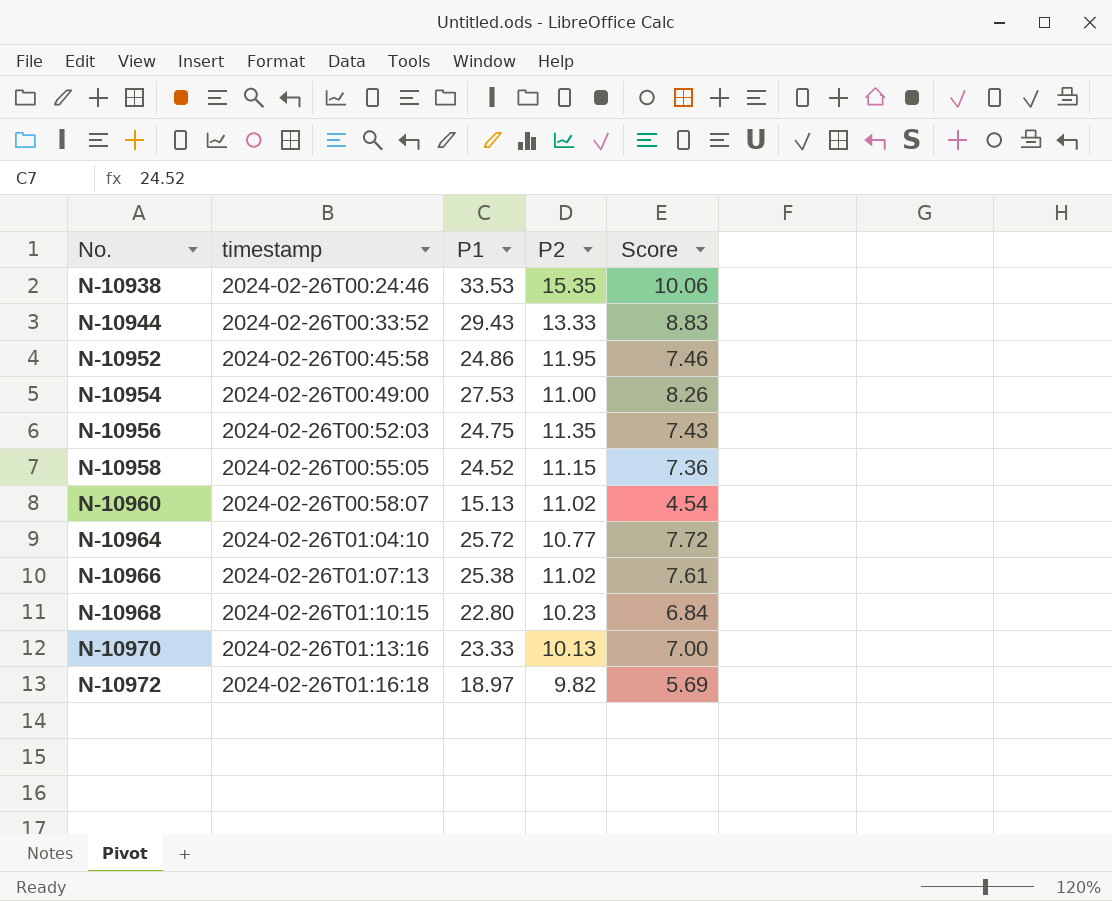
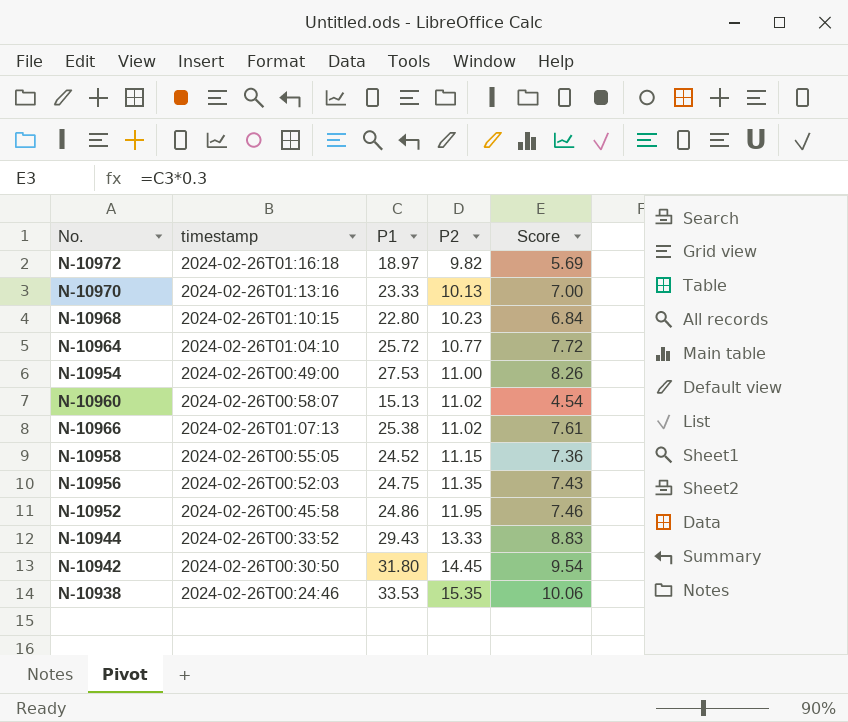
row order: No. ascending -> P2 ascending
row N-10942: none -> 2024-02-26T00:30:50 | 31.80 | 14.45 | 9.54

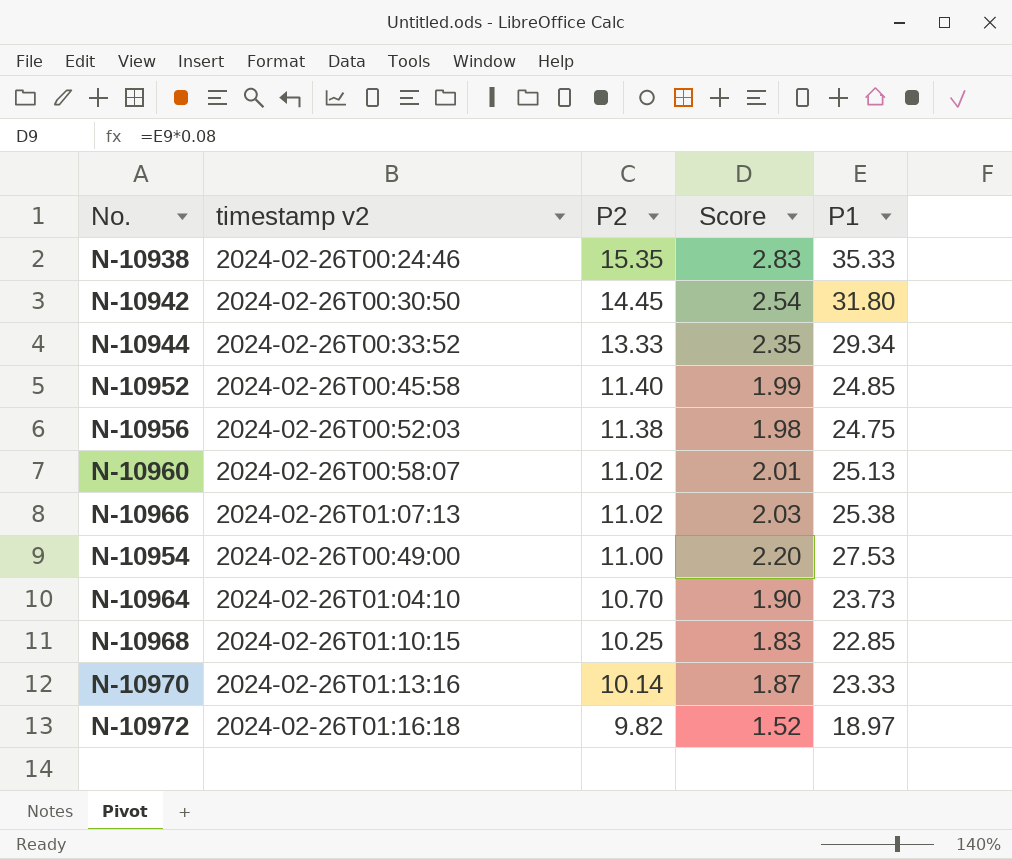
row order: P2 ascending -> P2 descending
column name: timestamp -> timestamp v2
column Score | formula: [P1] * 0.3 -> [P1] * 0.08
column P1 | position: 3 -> 5
row N-10958: 2024-02-26T00:55:05 | 24.52 | 11.15 | 7.36 -> none
N-10938 | P1: 33.53 -> 35.33
N-10944 | P1: 29.43 -> 29.34
N-10952 | P2: 11.95 -> 11.40
N-10952 | P1: 24.86 -> 24.85
N-10956 | P2: 11.35 -> 11.38
N-10960 | P1: 15.13 -> 25.13
N-10964 | P2: 10.77 -> 10.70
N-10964 | P1: 25.72 -> 23.73
N-10968 | P2: 10.23 -> 10.25
N-10968 | P1: 22.80 -> 22.85
N-10970 | P2: 10.13 -> 10.14

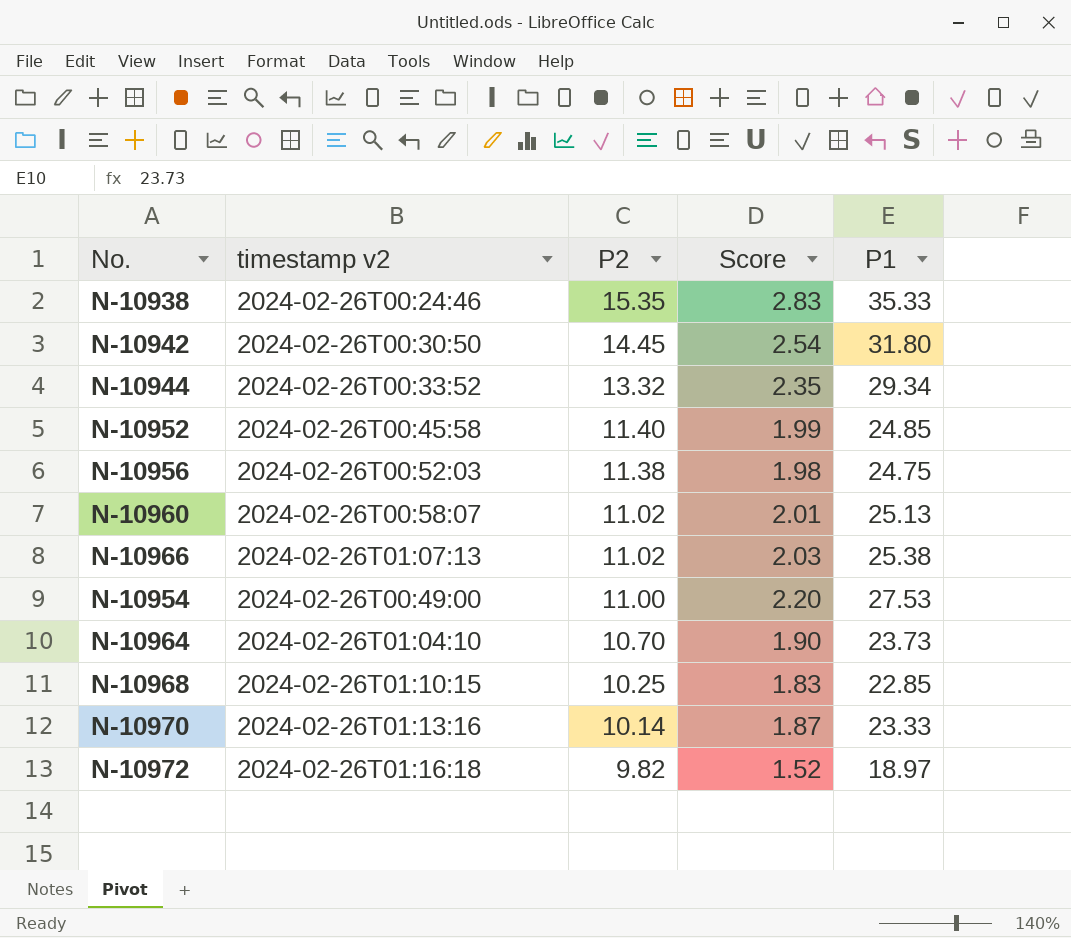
N-10944 | P2: 13.33 -> 13.32

